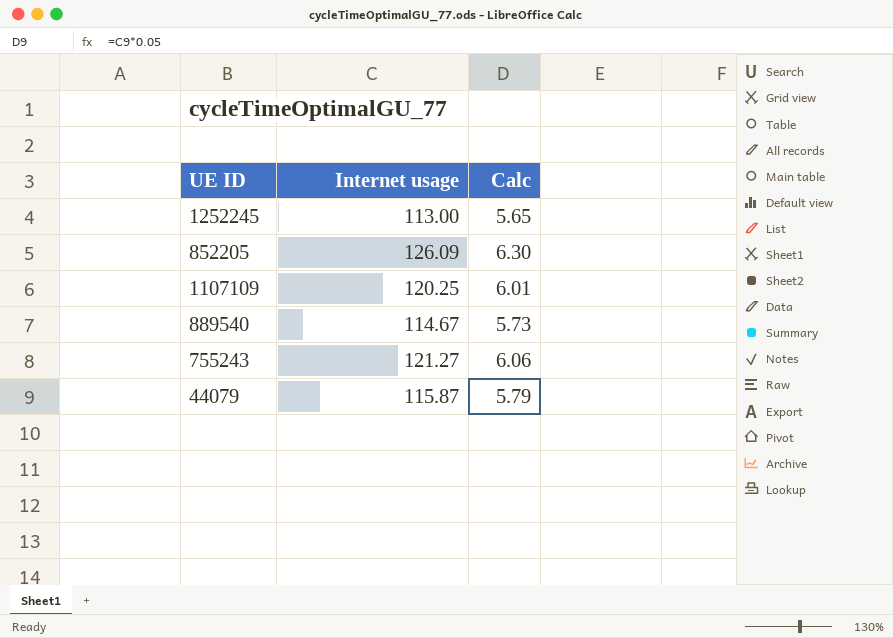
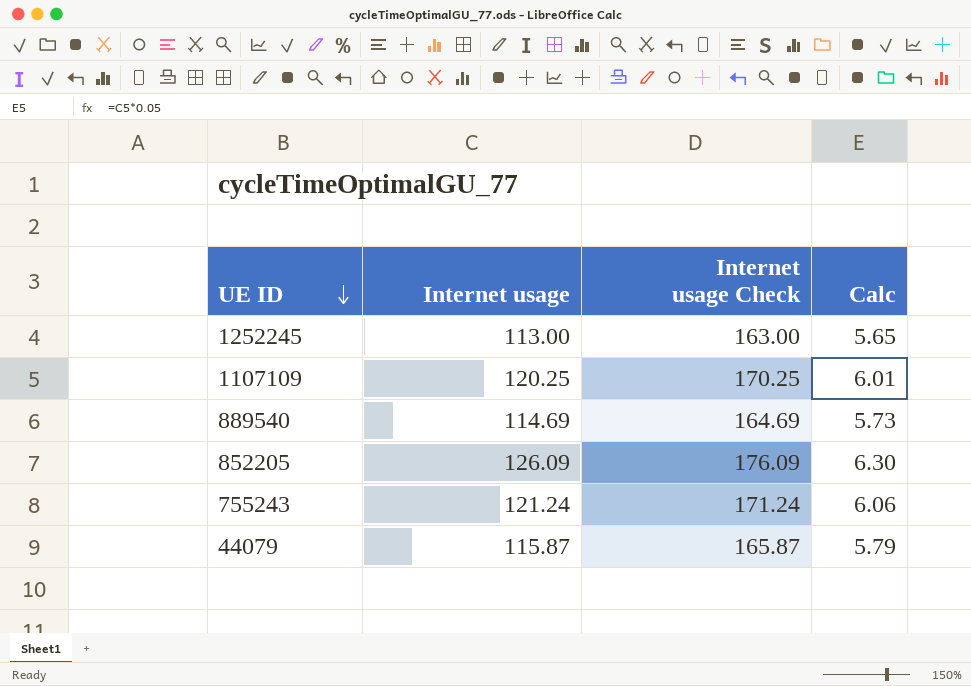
row order: none -> UE ID descending
column Internet usage Check | formula: none -> [Internet usage] + 50
889540 | Internet usage: 114.67 -> 114.69
755243 | Internet usage: 121.27 -> 121.24

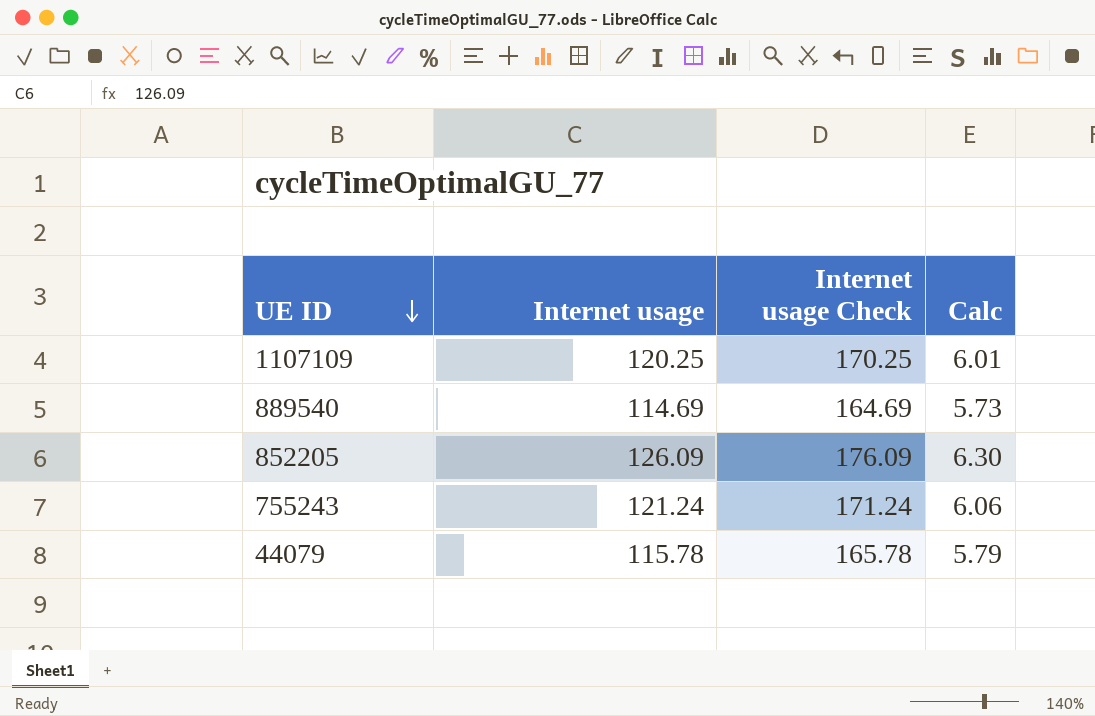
row 1252245: 113.00 | 163.00 | 5.65 -> none
44079 | Internet usage: 115.87 -> 115.78
44079 | Internet usage Check: 165.87 -> 165.78

